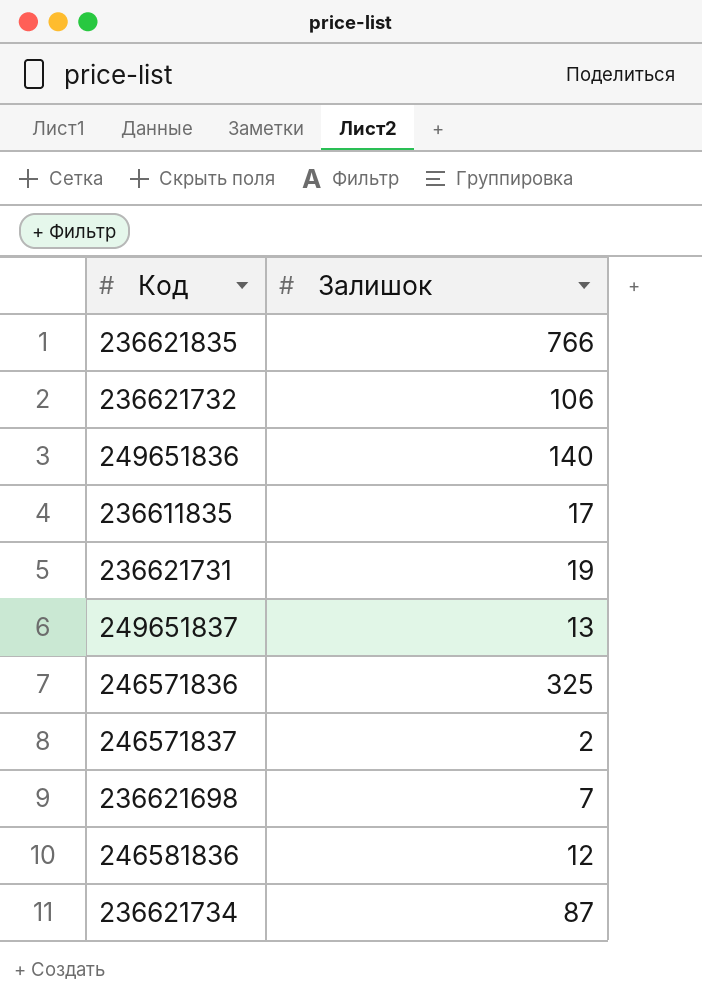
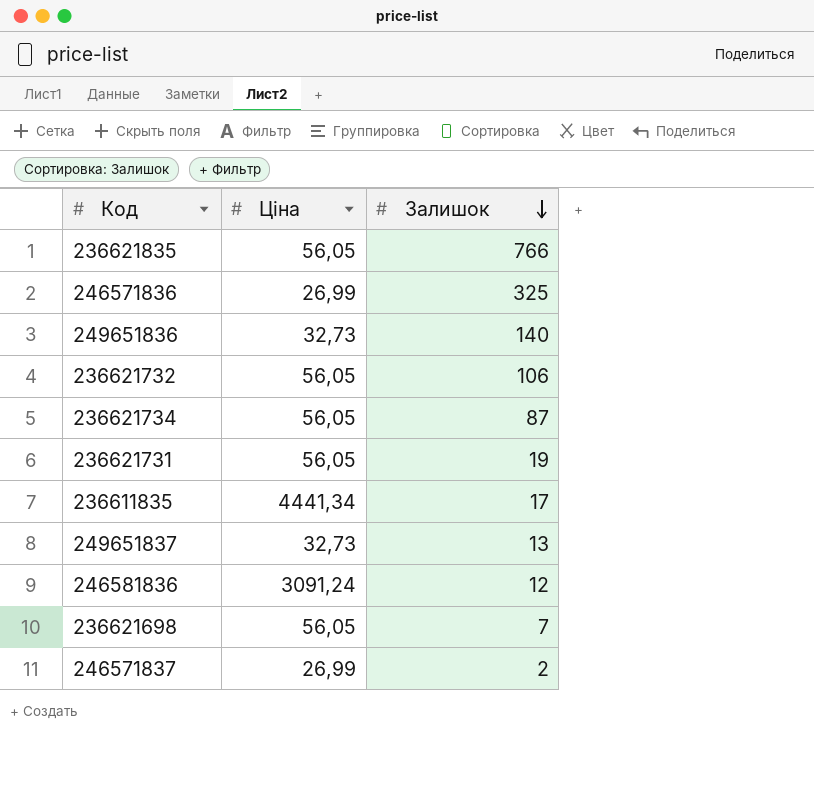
row order: none -> Залишок descending
column Ціна | position: none -> 2

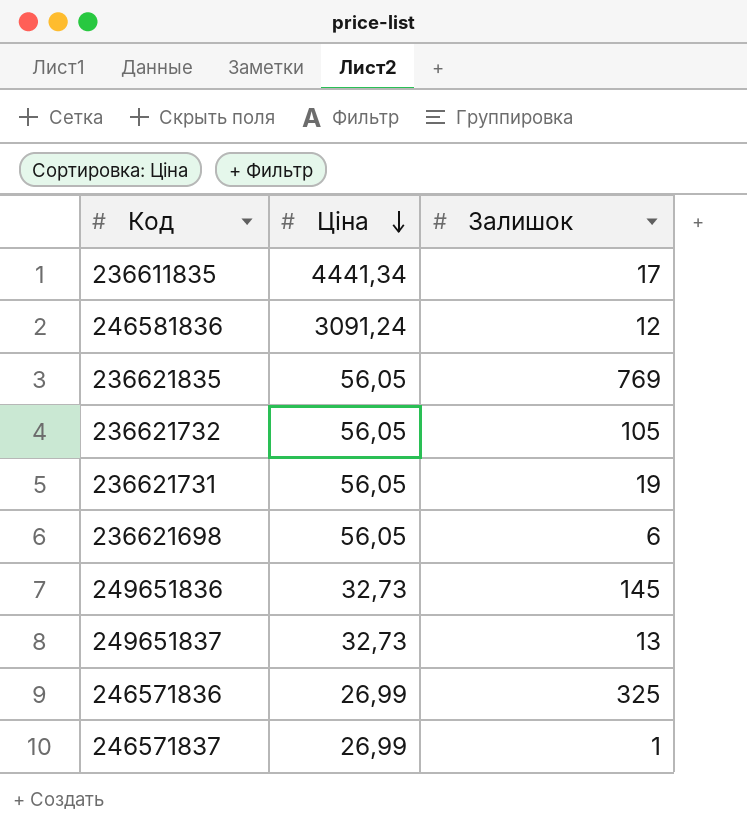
row order: Залишок descending -> Ціна descending
row 236621734: 56,05 | 87 -> none
236621835 | Залишок: 766 -> 769
236621732 | Залишок: 106 -> 105
236621698 | Залишок: 7 -> 6
249651836 | Залишок: 140 -> 145
246571837 | Залишок: 2 -> 1

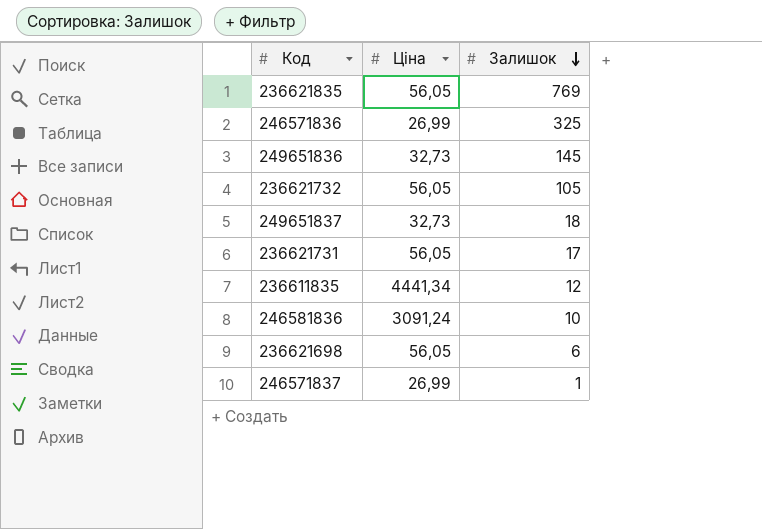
row order: Ціна descending -> Залишок descending
249651837 | Залишок: 13 -> 18
236621731 | Залишок: 19 -> 17
236611835 | Залишок: 17 -> 12
246581836 | Залишок: 12 -> 10

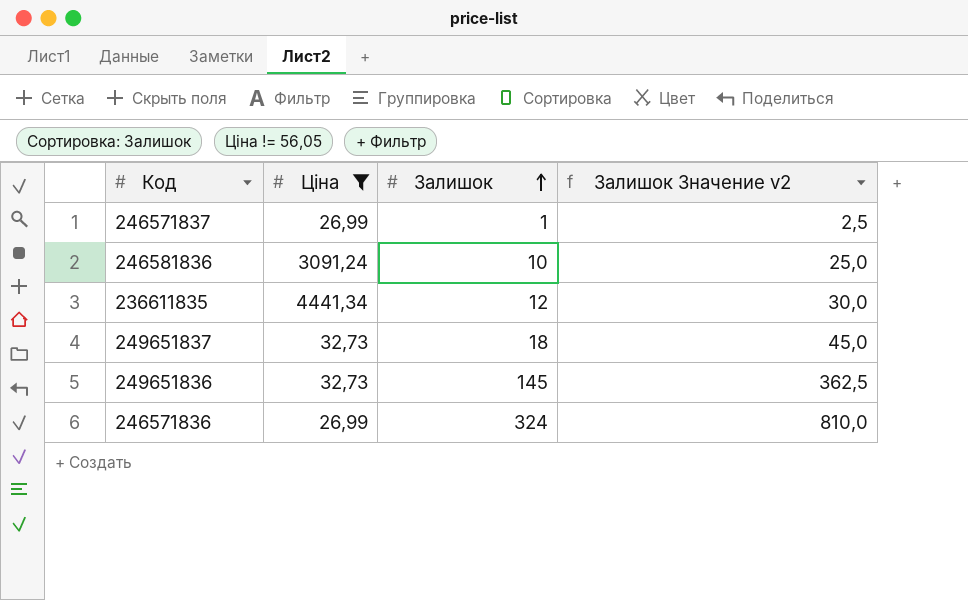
filter: none -> Ціна != 56,05
row order: Залишок descending -> Залишок ascending
column Залишок Значение v2 | formula: none -> [Залишок] * 2,5
246571836 | Залишок: 325 -> 324

